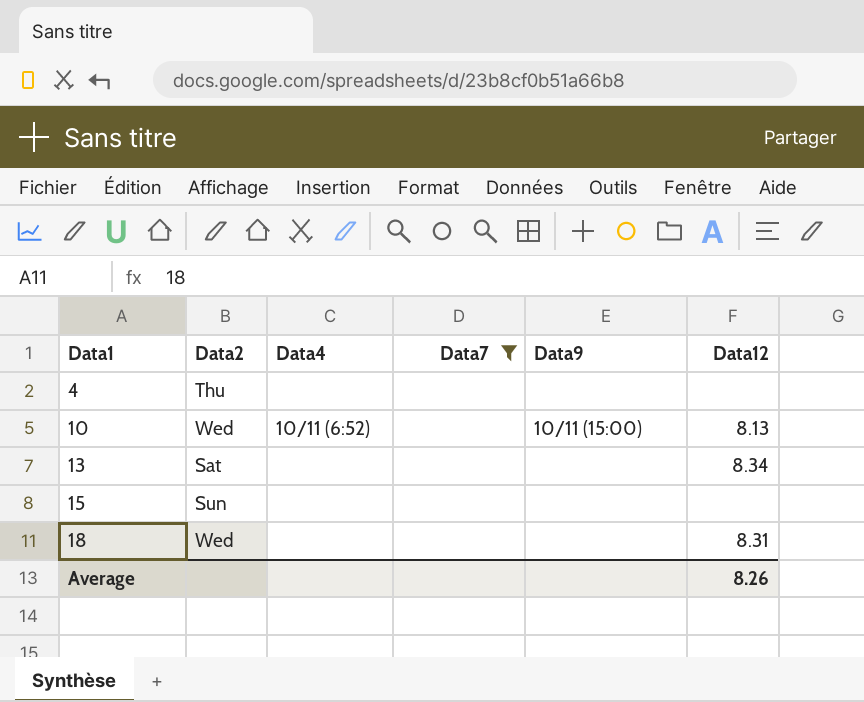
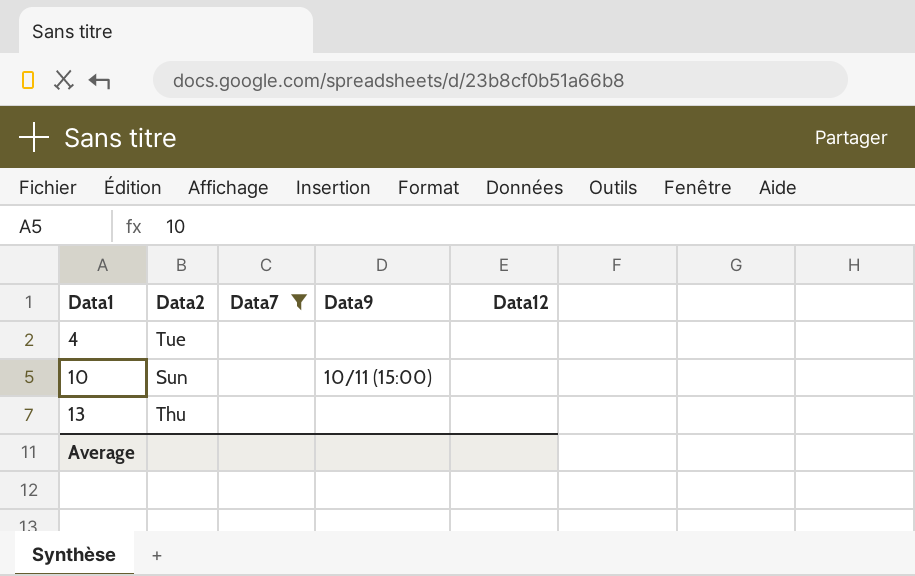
column Data4 | position: 3 -> none
row 15: Sun | none | none | none | none -> none
row 18: Wed | none | none | none | 8.31 -> none
4 | Data2: Thu -> Tue
10 | Data2: Wed -> Sun
10 | Data12: 8.13 -> none
13 | Data2: Sat -> Thu
13 | Data12: 8.34 -> none
Average | Data12: 8.26 -> none

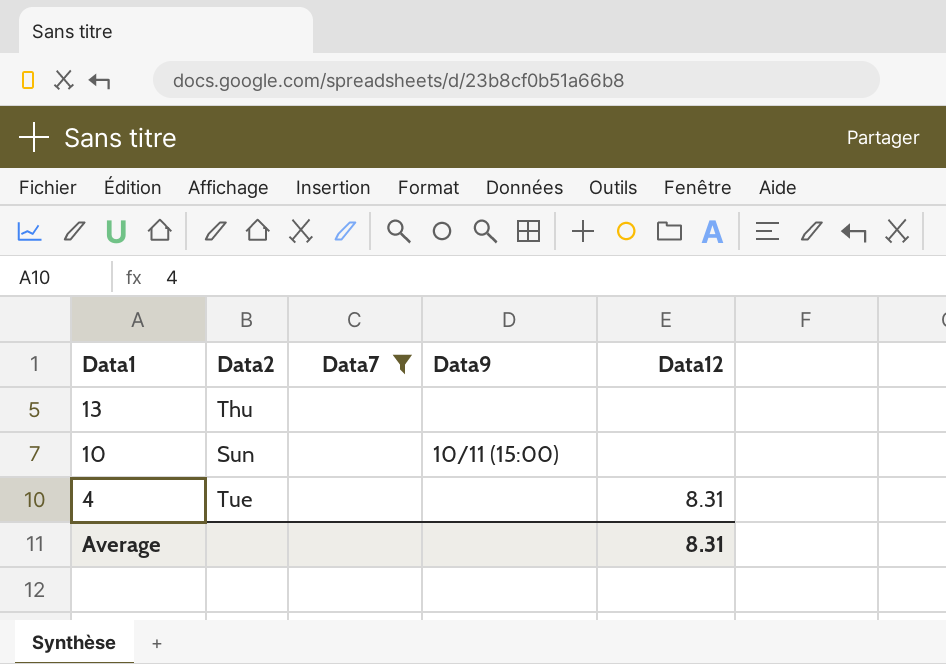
row order: Data1 ascending -> Data1 descending
4 | Data12: none -> 8.31
Average | Data12: none -> 8.31

